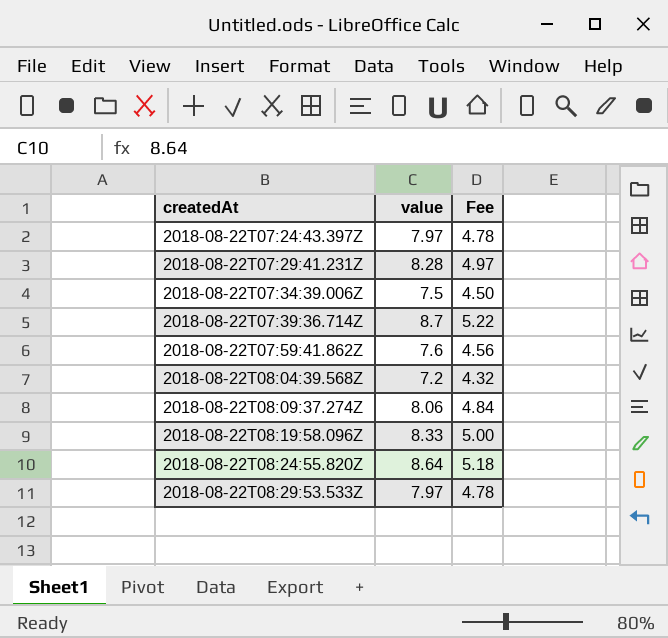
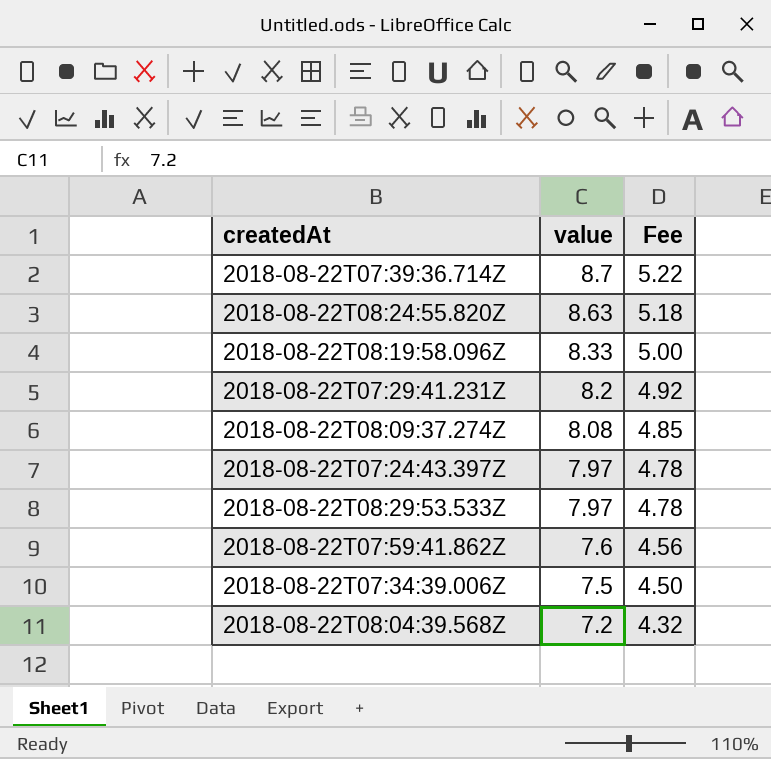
row order: createdAt ascending -> value descending
2018-08-22T08:24:55.820Z | value: 8.64 -> 8.63
2018-08-22T07:29:41.231Z | value: 8.28 -> 8.2
2018-08-22T07:29:41.231Z | Fee: 4.97 -> 4.92
2018-08-22T08:09:37.274Z | value: 8.06 -> 8.08
2018-08-22T08:09:37.274Z | Fee: 4.84 -> 4.85

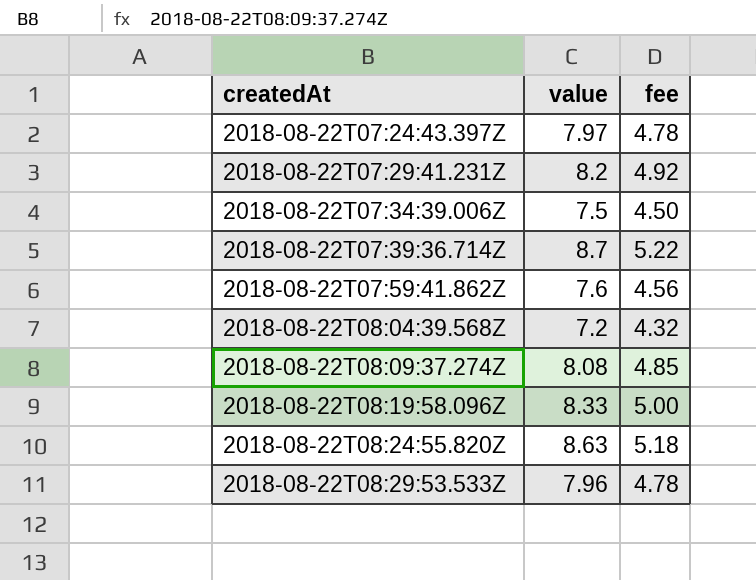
row order: value descending -> createdAt ascending
column name: Fee -> fee
2018-08-22T08:29:53.533Z | value: 7.97 -> 7.96

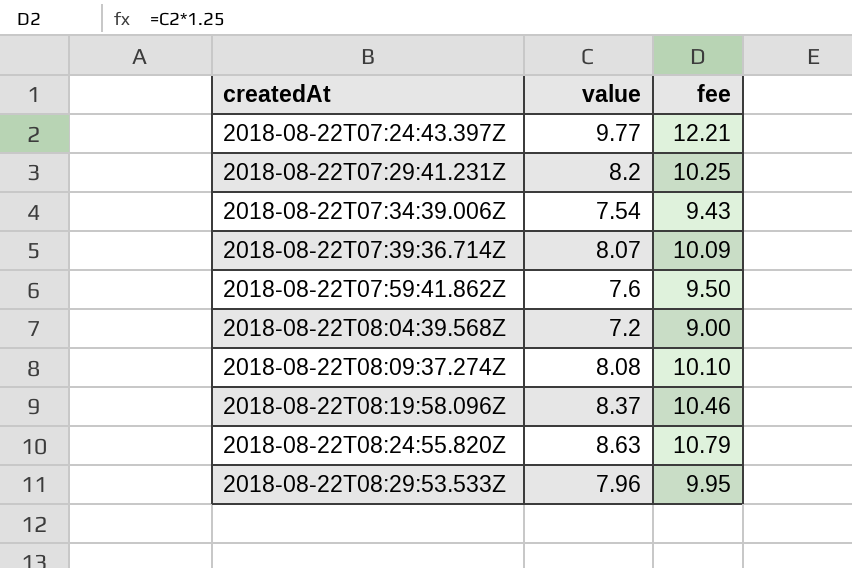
column fee | formula: [value] * 0.6 -> [value] * 1.25
2018-08-22T07:24:43.397Z | value: 7.97 -> 9.77
2018-08-22T07:34:39.006Z | value: 7.5 -> 7.54
2018-08-22T07:39:36.714Z | value: 8.7 -> 8.07
2018-08-22T08:19:58.096Z | value: 8.33 -> 8.37

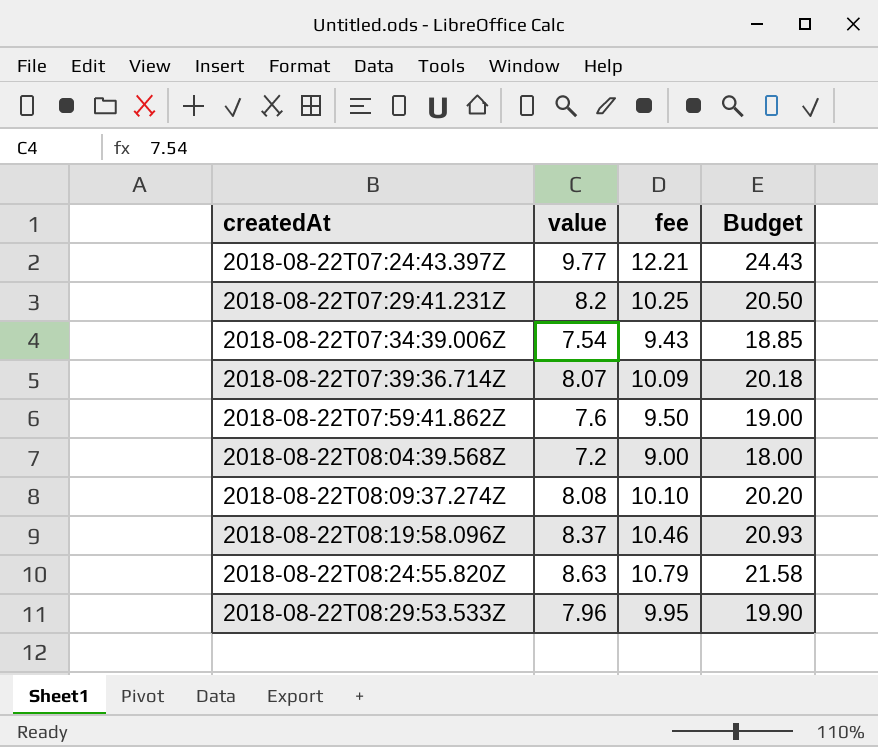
column Budget | formula: none -> [value] * 2.5

